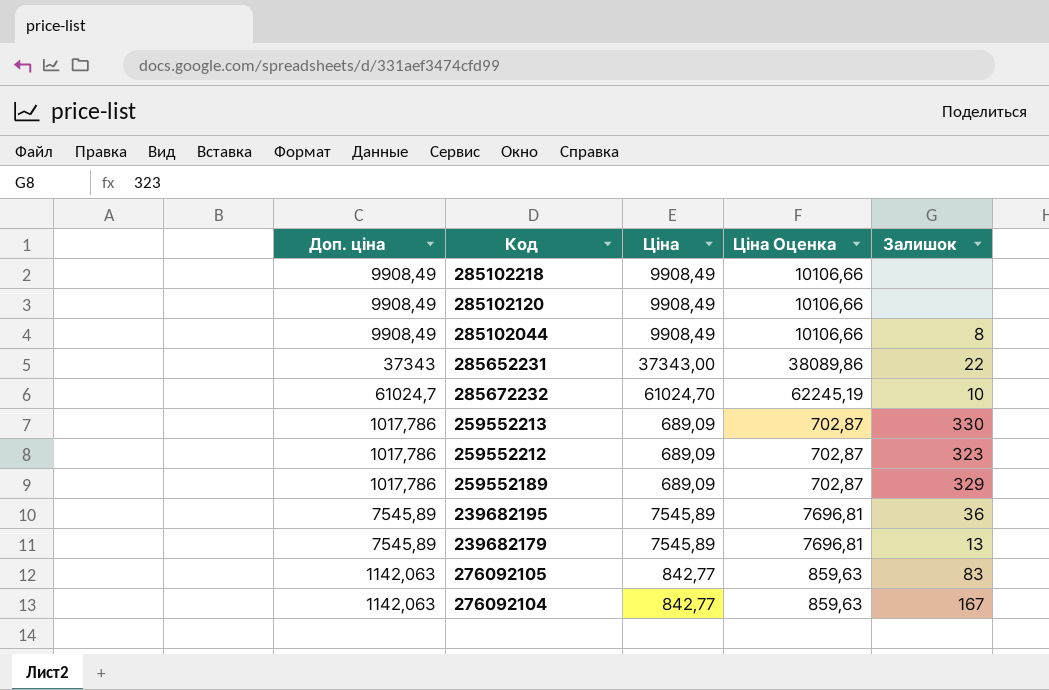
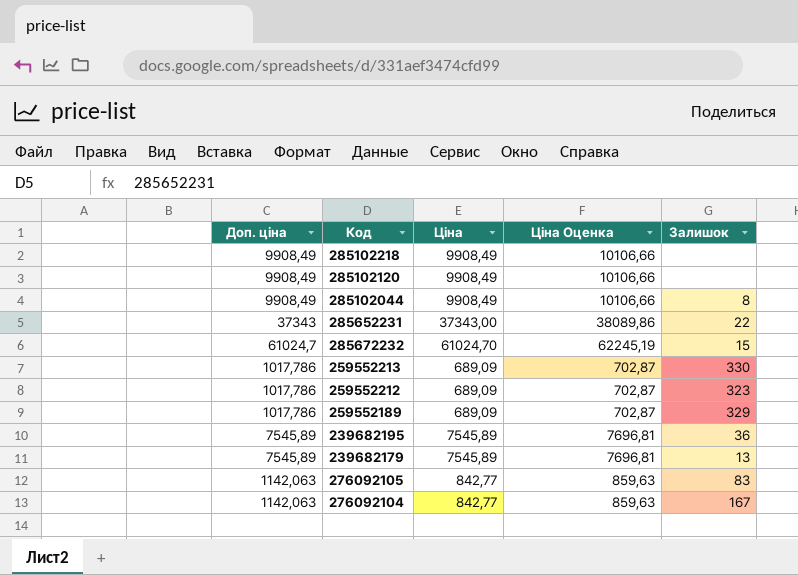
285672232 | Залишок: 10 -> 15

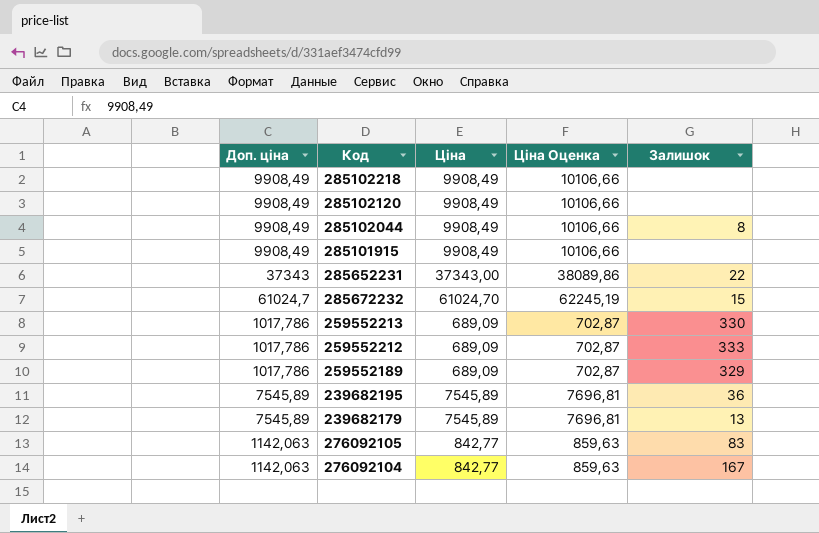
row 285101915: none -> 9908,49 | 9908,49 | 10106,66 | none
259552212 | Залишок: 323 -> 333

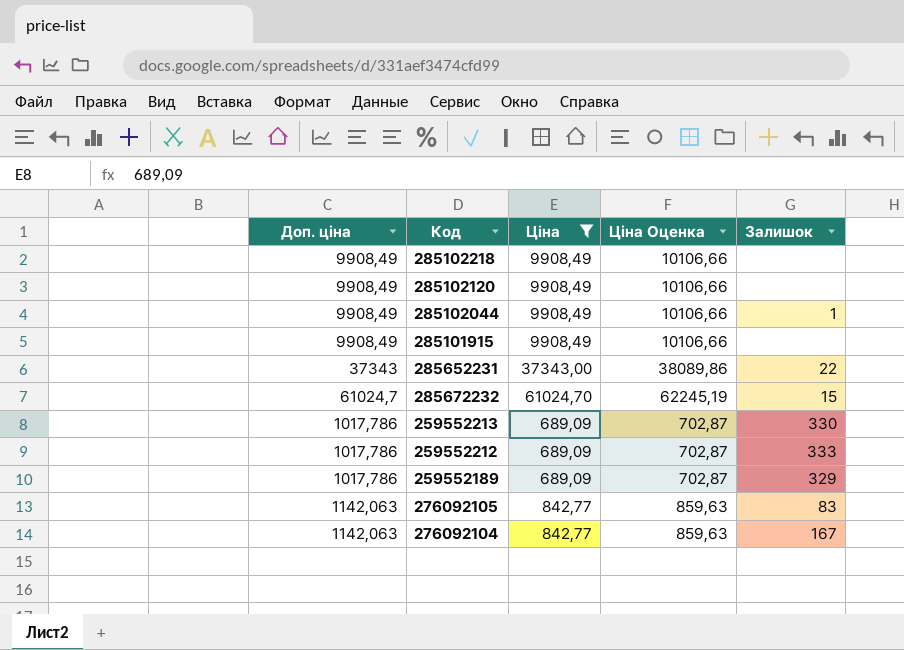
filter: none -> Ціна != 7545,89
285102044 | Залишок: 8 -> 1

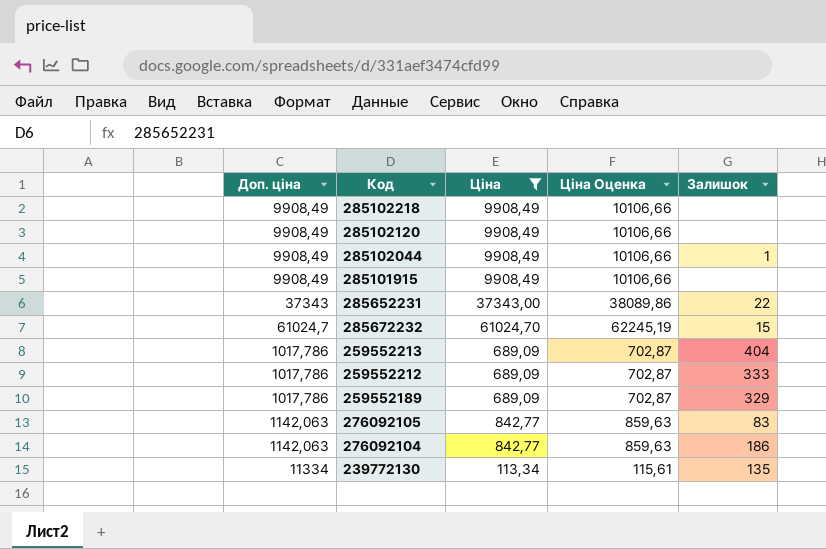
259552213 | Залишок: 330 -> 404
276092104 | Залишок: 167 -> 186
row 239772130: none -> 11334 | 113,34 | 115,61 | 135

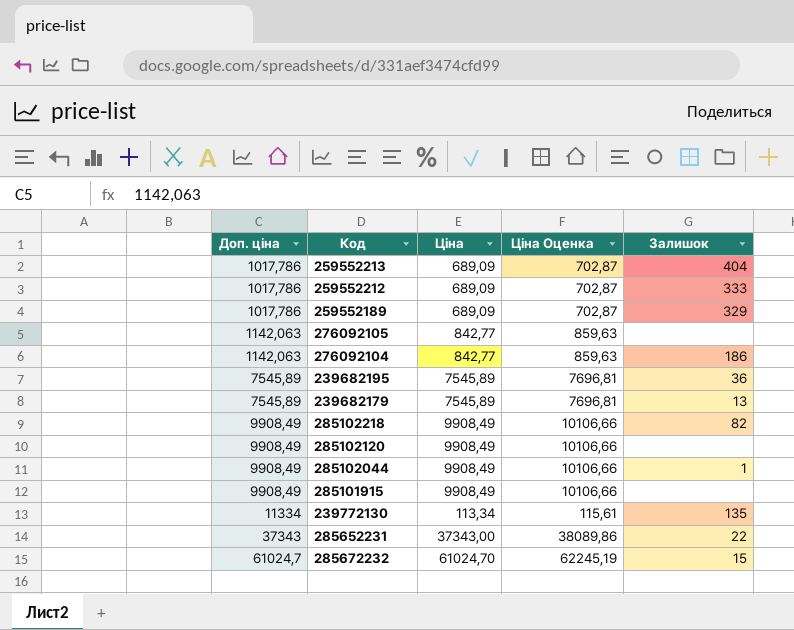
filter: Ціна != 7545,89 -> none
row order: none -> Доп. ціна ascending
276092105 | Залишок: 83 -> none
285102218 | Залишок: none -> 82

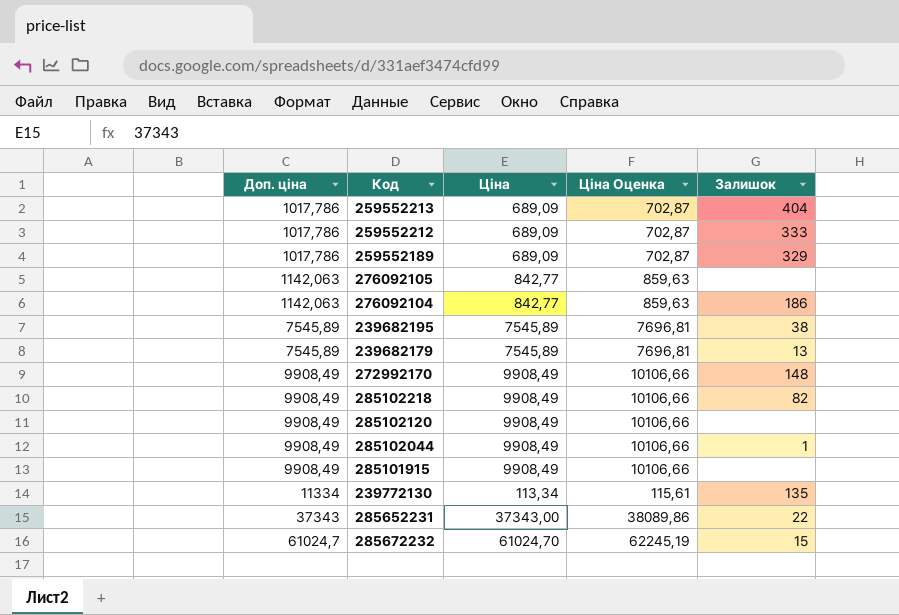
239682195 | Залишок: 36 -> 38
row 272992170: none -> 9908,49 | 9908,49 | 10106,66 | 148

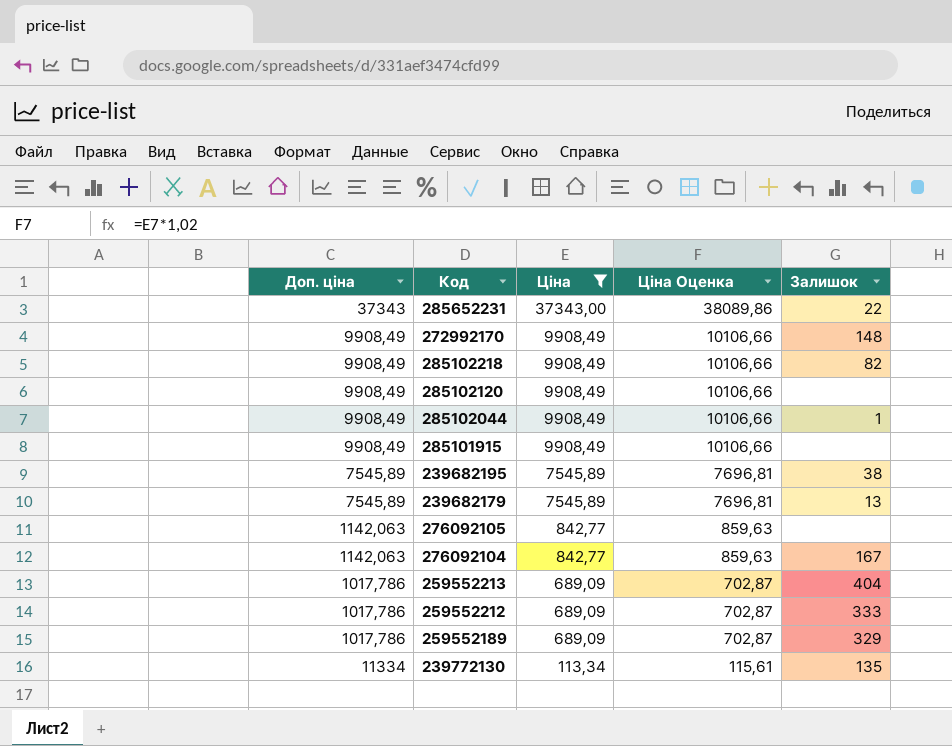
filter: none -> Ціна != 61024,70
row order: Доп. ціна ascending -> Ціна descending
276092104 | Залишок: 186 -> 167

